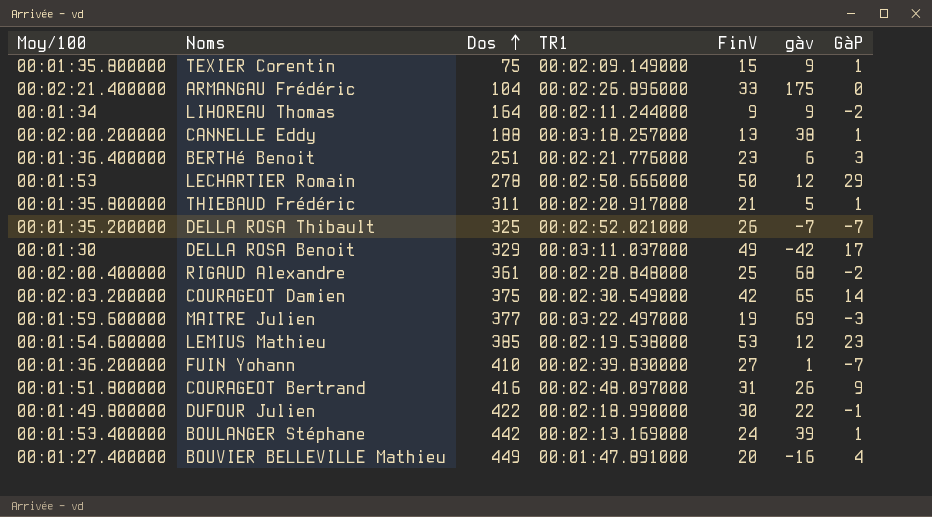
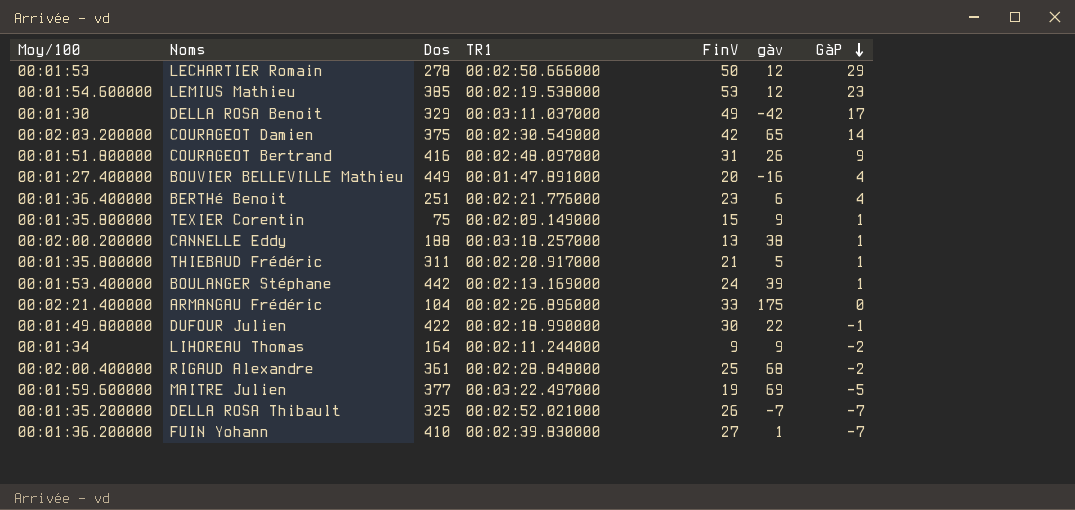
row order: Dos ascending -> GàP descending
BERTHé Benoit | GàP: 3 -> 4
MAITRE Julien | GàP: -3 -> -5

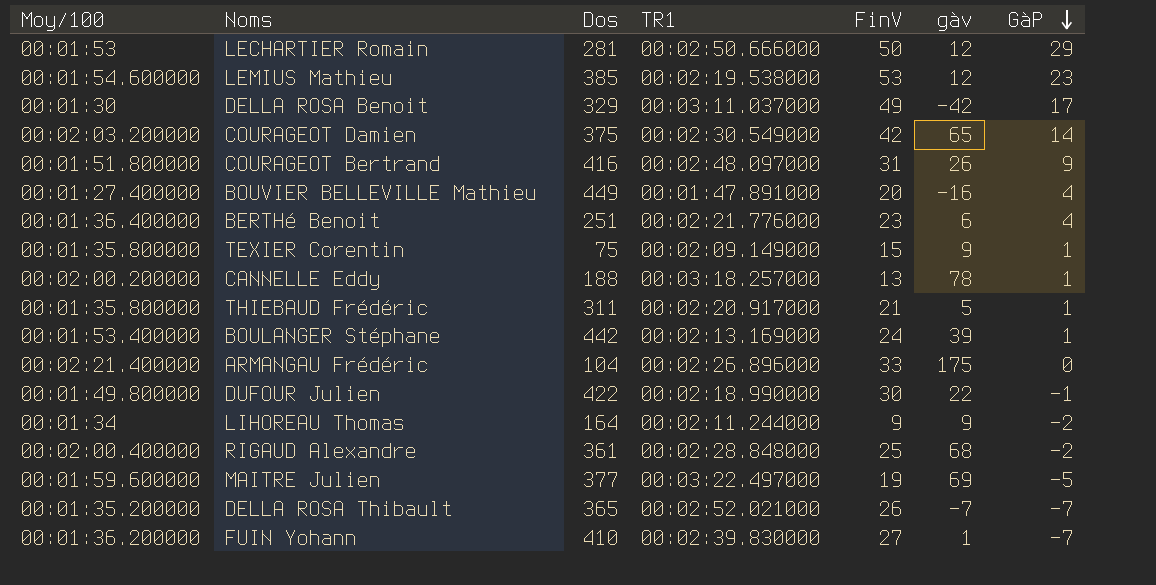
LECHARTIER Romain | Dos: 278 -> 281
CANNELLE Eddy | gàv: 38 -> 78
DELLA ROSA Thibault | Dos: 325 -> 365

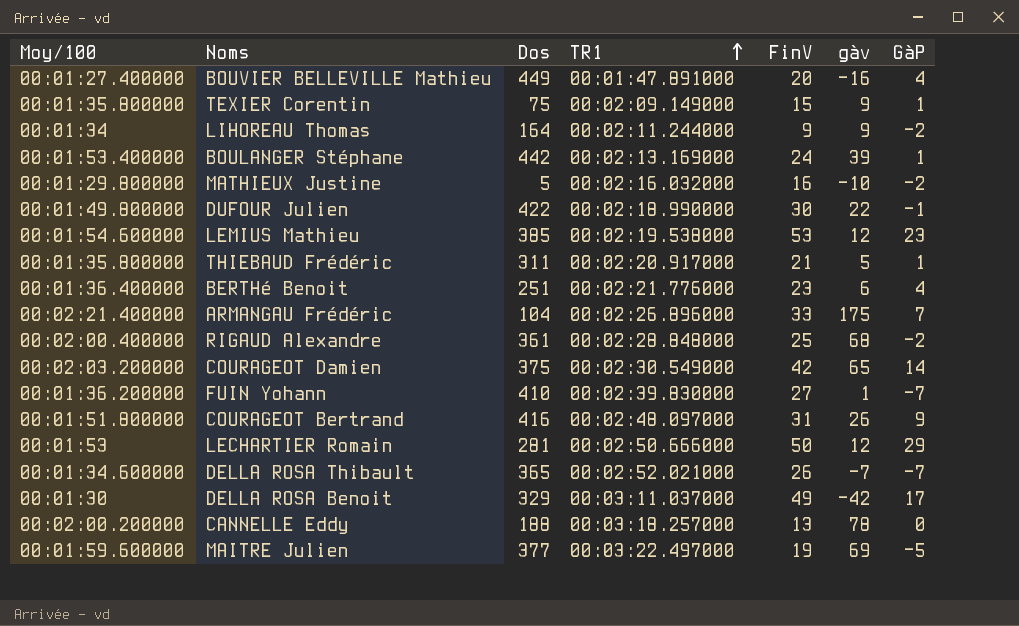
row order: GàP descending -> TR1 ascending
row MATHIEUX Justine: none -> 00:01:29.800000 | 5 | 00:02:16.032000 | 16 | -10 | -2
ARMANGAU Frédéric | GàP: 0 -> 7
DELLA ROSA Thibault | Moy/100: 00:01:35.200000 -> 00:01:34.600000
CANNELLE Eddy | GàP: 1 -> 0

